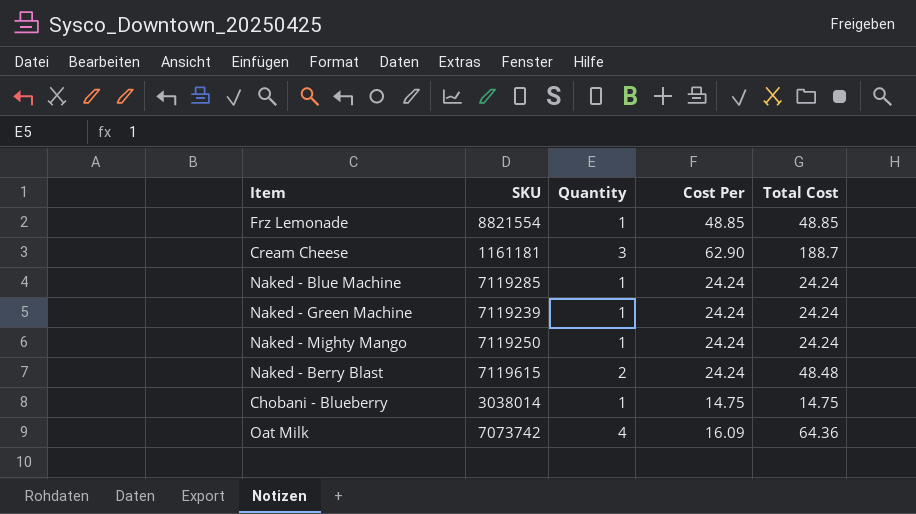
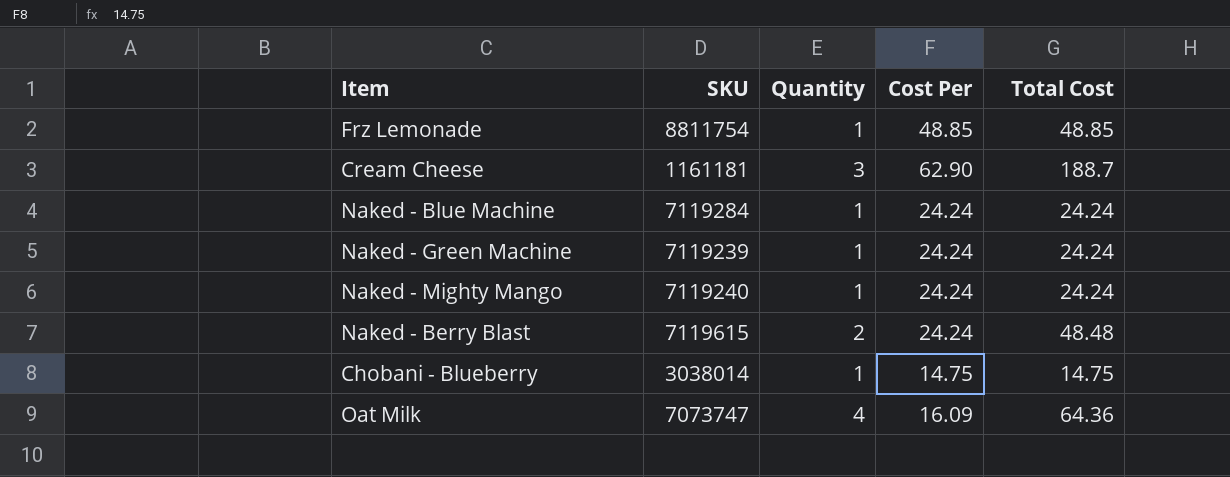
Frz Lemonade | SKU: 8821554 -> 8811754
Naked - Blue Machine | SKU: 7119285 -> 7119284
Naked - Mighty Mango | SKU: 7119250 -> 7119240
Oat Milk | SKU: 7073742 -> 7073747

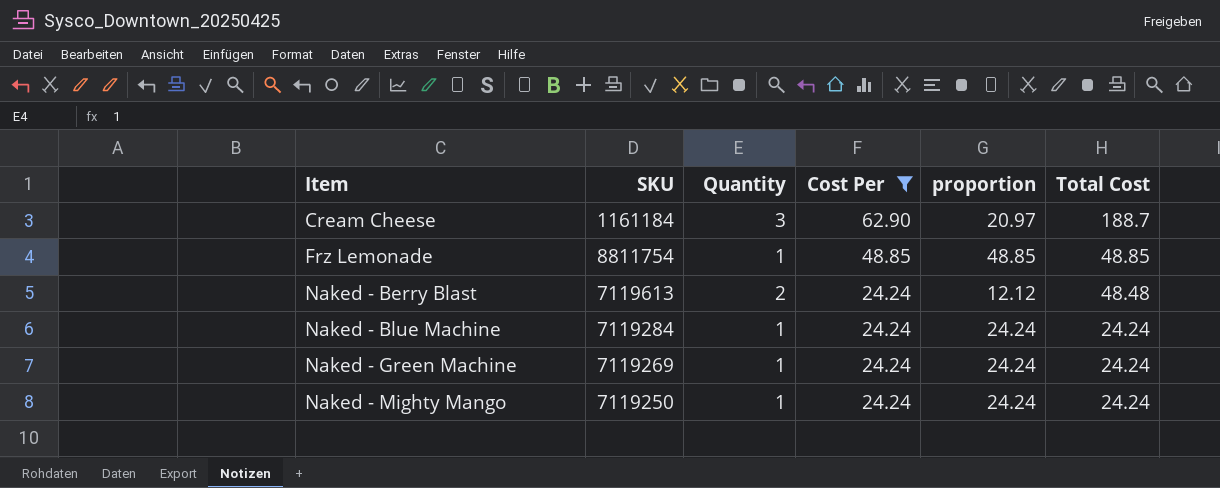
filter: none -> Cost Per >= 24.24
row order: none -> Item ascending
column proportion | formula: none -> [Cost Per] / [Quantity]
Cream Cheese | SKU: 1161181 -> 1161184
Naked - Berry Blast | SKU: 7119615 -> 7119613
Naked - Green Machine | SKU: 7119239 -> 7119269
Naked - Mighty Mango | SKU: 7119240 -> 7119250

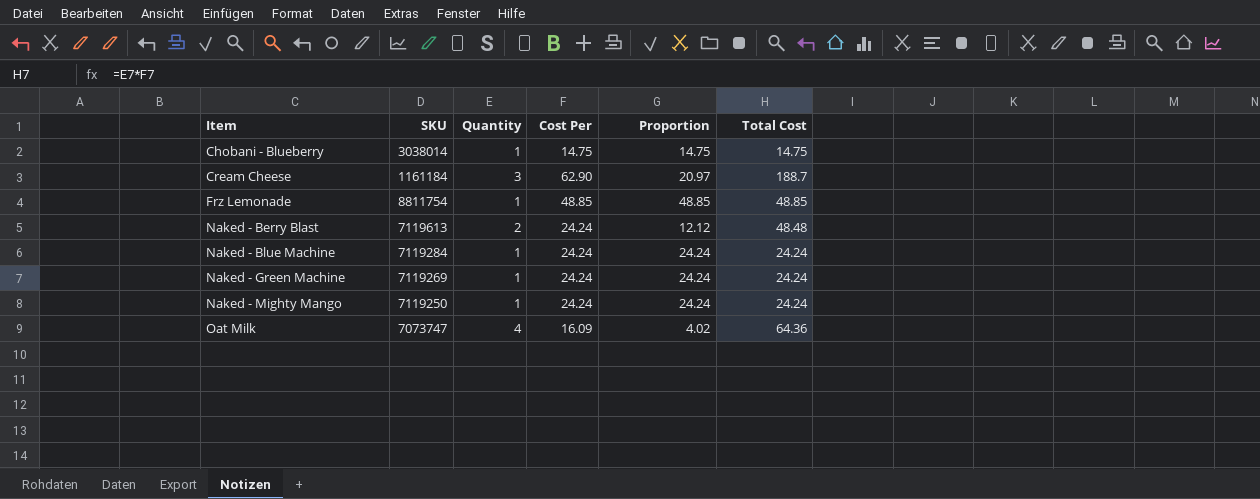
filter: Cost Per >= 24.24 -> none
column name: proportion -> Proportion

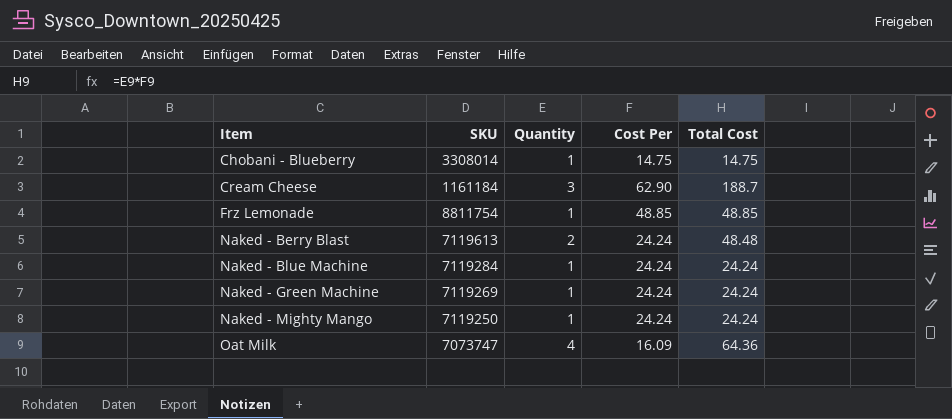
column Proportion | formula: [Cost Per] / [Quantity] -> none
Chobani - Blueberry | SKU: 3038014 -> 3308014

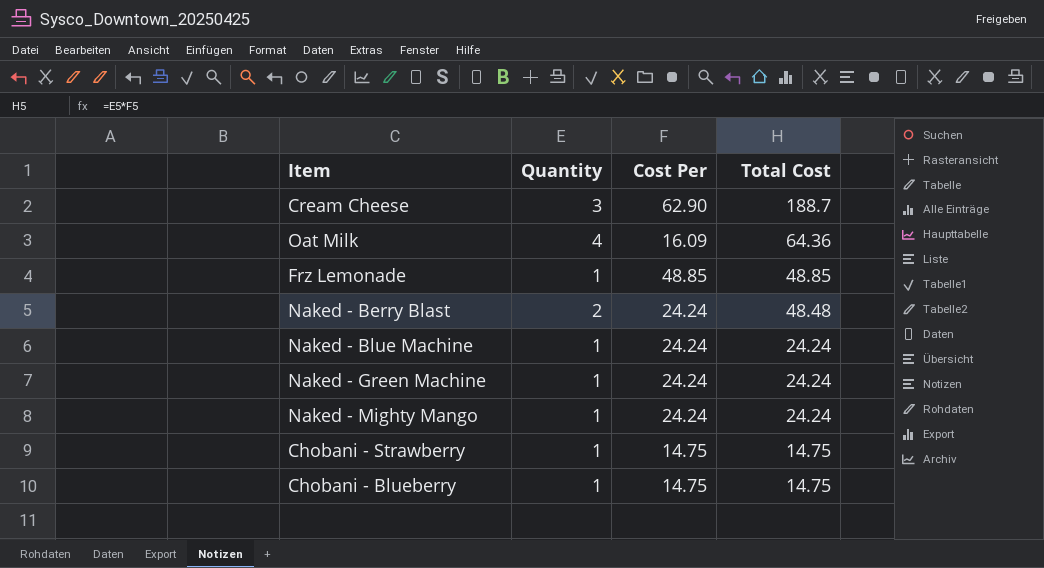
row order: Item ascending -> Total Cost descending
column SKU | position: 2 -> none
row Chobani - Strawberry: none -> 1 | 14.75 | 14.75

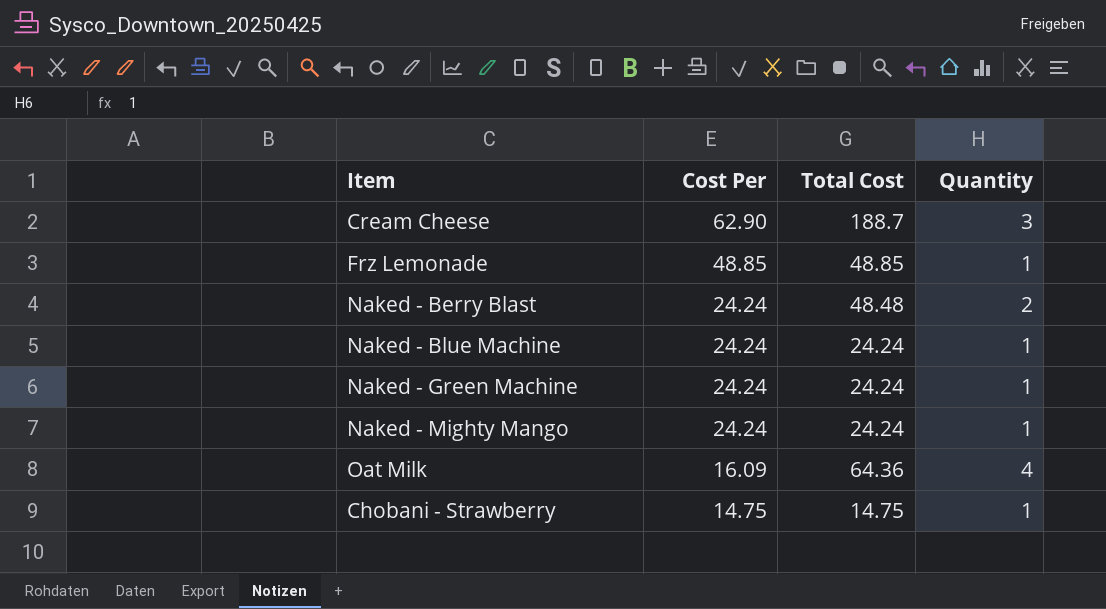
row order: Total Cost descending -> Cost Per descending
column Quantity | position: 2 -> 4
row Chobani - Blueberry: 1 | 14.75 | 14.75 -> none

